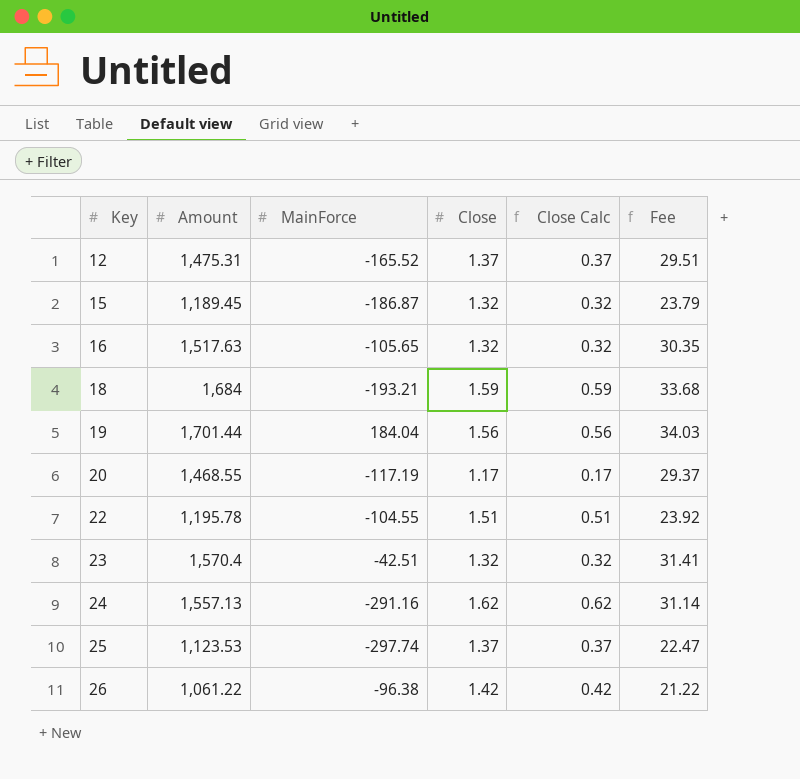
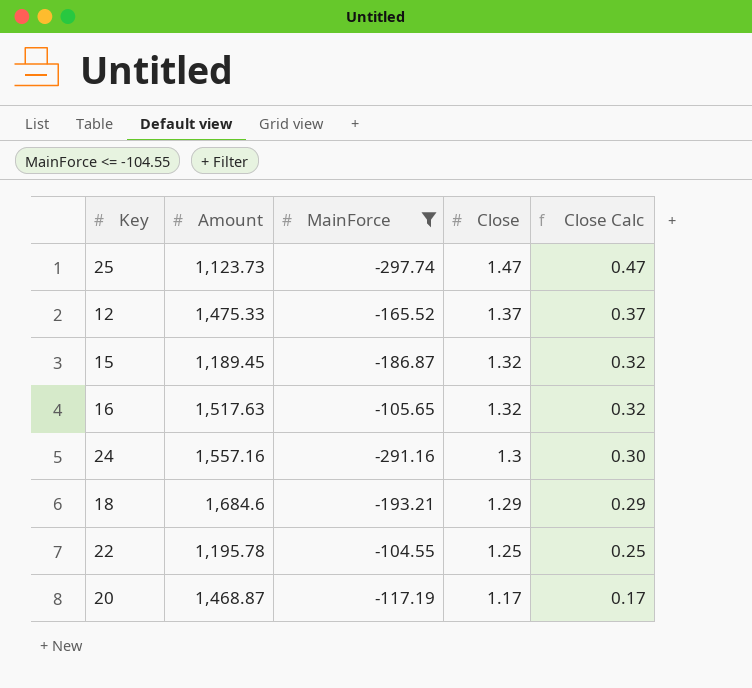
filter: none -> MainForce <= -104.55
row order: Key ascending -> Close descending
column Fee | formula: [Amount] * 0.02 -> none
25 | Amount: 1,123.53 -> 1,123.73
25 | Close: 1.37 -> 1.47
25 | Close Calc: 0.37 -> 0.47
12 | Amount: 1,475.31 -> 1,475.33
24 | Amount: 1,557.13 -> 1,557.16
24 | Close: 1.62 -> 1.3
24 | Close Calc: 0.62 -> 0.30
18 | Amount: 1,684 -> 1,684.6
18 | Close: 1.59 -> 1.29
18 | Close Calc: 0.59 -> 0.29
22 | Close: 1.51 -> 1.25
22 | Close Calc: 0.51 -> 0.25
20 | Amount: 1,468.55 -> 1,468.87

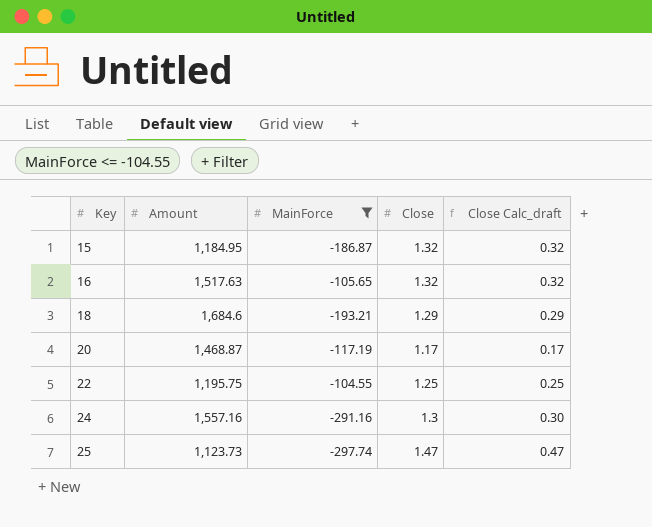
row order: Close descending -> Key ascending
column name: Close Calc -> Close Calc_draft
row 12: 1,475.33 | -165.52 | 1.37 | 0.37 -> none
15 | Amount: 1,189.45 -> 1,184.95
22 | Amount: 1,195.78 -> 1,195.75

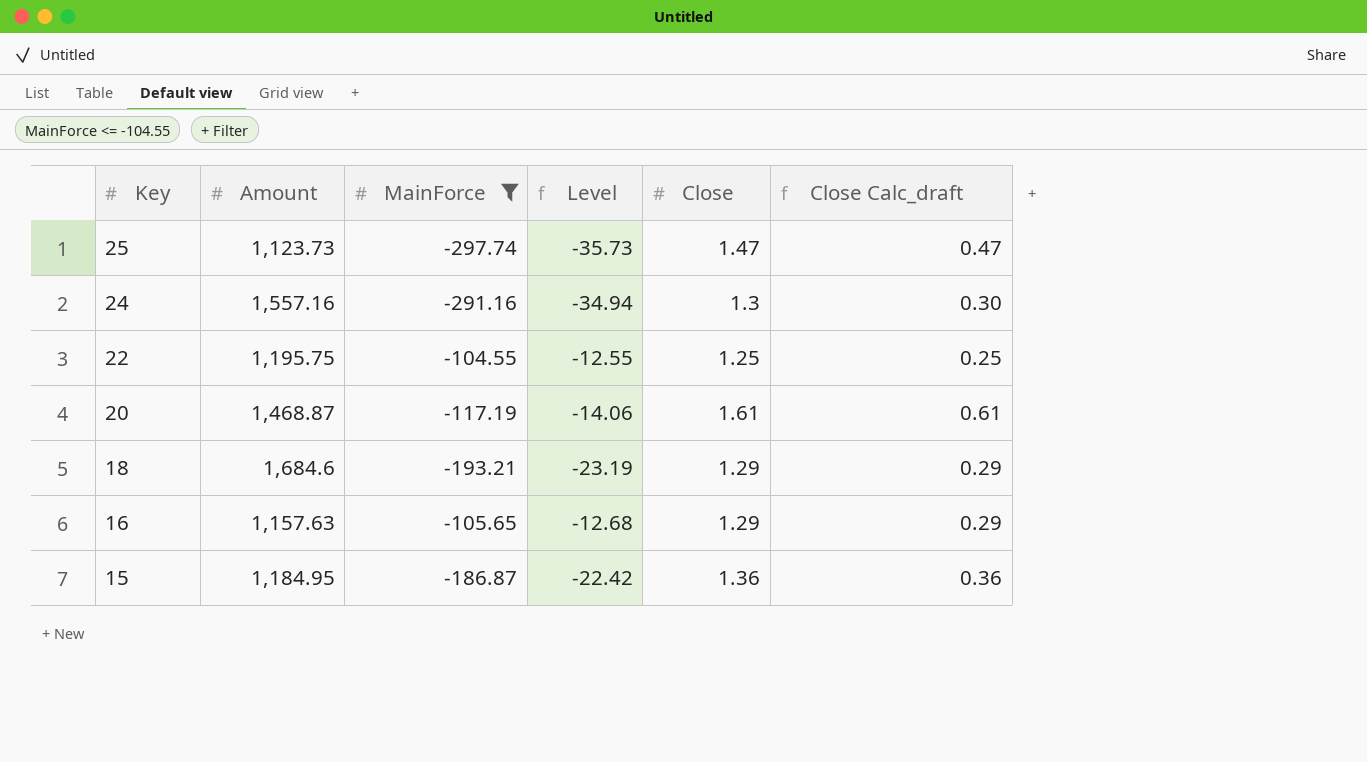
row order: Key ascending -> Key descending
column Level | formula: none -> [MainForce] * 0.12
20 | Close: 1.17 -> 1.61
20 | Close Calc_draft: 0.17 -> 0.61
16 | Amount: 1,517.63 -> 1,157.63
16 | Close: 1.32 -> 1.29
16 | Close Calc_draft: 0.32 -> 0.29
15 | Close: 1.32 -> 1.36
15 | Close Calc_draft: 0.32 -> 0.36

